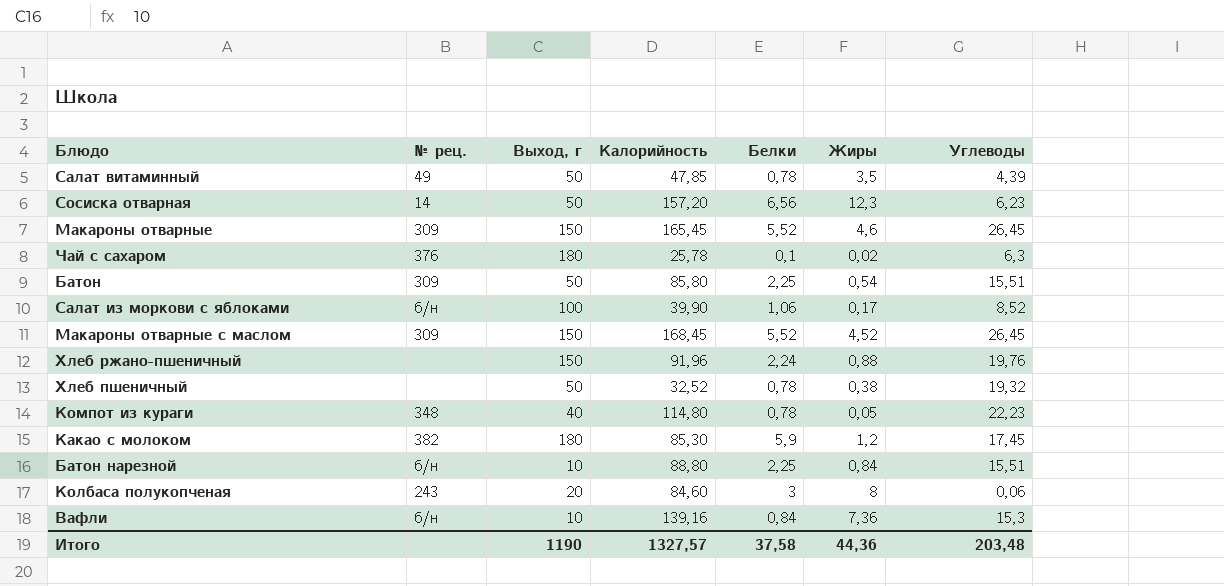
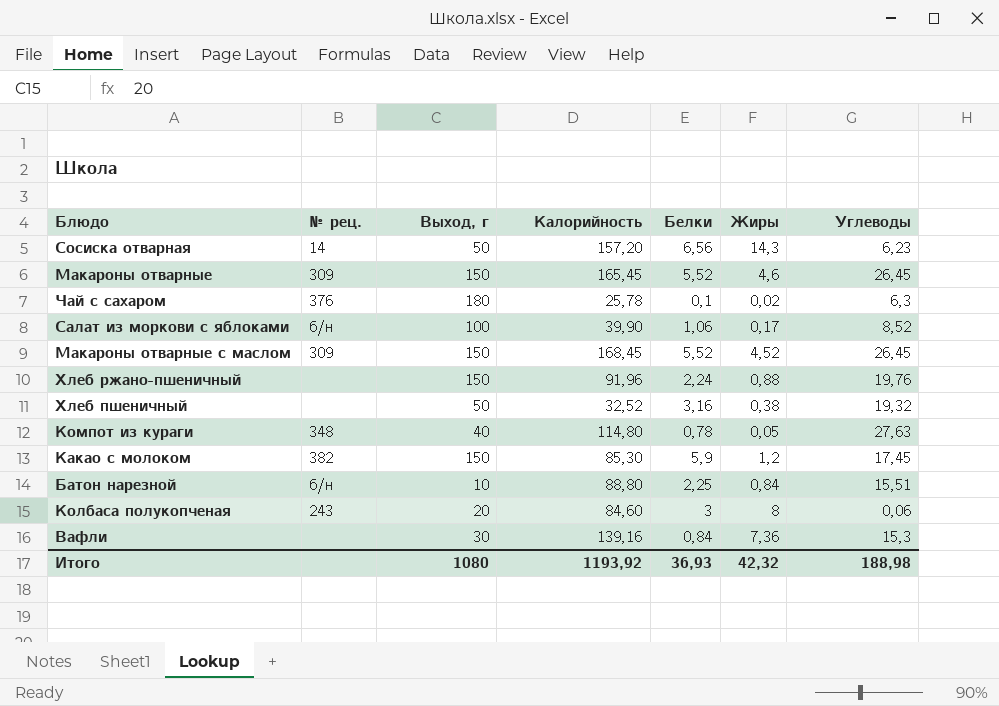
row Салат витаминный: 49 | 50 | 47,85 | 0,78 | 3,5 | 4,39 -> none
row Батон: 309 | 50 | 85,80 | 2,25 | 0,54 | 15,51 -> none
Сосиска отварная | Жиры: 12,3 -> 14,3
Хлеб пшеничный | Белки: 0,78 -> 3,16
Компот из кураги | Углеводы: 22,23 -> 27,63
Какао с молоком | Выход, г: 180 -> 150
Вафли | № рец.: б/н -> none
Вафли | Выход, г: 10 -> 30
Итого | Выход, г: 1190 -> 1080
Итого | Калорийность: 1327,57 -> 1193,92
Итого | Белки: 37,58 -> 36,93
Итого | Жиры: 44,36 -> 42,32
Итого | Углеводы: 203,48 -> 188,98

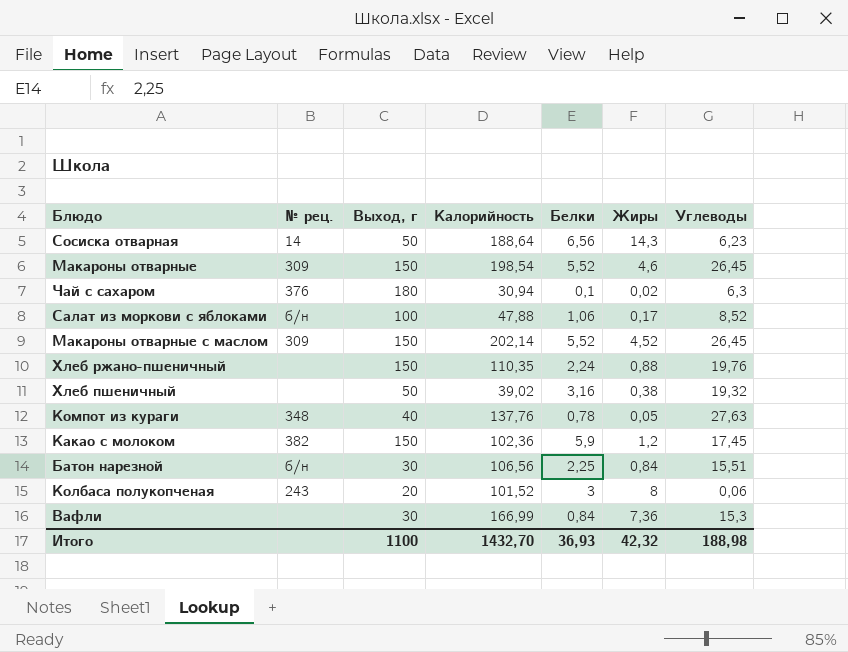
Сосиска отварная | Калорийность: 157,20 -> 188,64
Макароны отварные | Калорийность: 165,45 -> 198,54
Чай с сахаром | Калорийность: 25,78 -> 30,94
Салат из моркови с яблоками | Калорийность: 39,90 -> 47,88
Макароны отварные с маслом | Калорийность: 168,45 -> 202,14
Хлеб ржано-пшеничный | Калорийность: 91,96 -> 110,35
Хлеб пшеничный | Калорийность: 32,52 -> 39,02
Компот из кураги | Калорийность: 114,80 -> 137,76
Какао с молоком | Калорийность: 85,30 -> 102,36
Батон нарезной | Выход, г: 10 -> 30
Батон нарезной | Калорийность: 88,80 -> 106,56
Колбаса полукопченая | Калорийность: 84,60 -> 101,52
Вафли | Калорийность: 139,16 -> 166,99
Итого | Выход, г: 1080 -> 1100
Итого | Калорийность: 1193,92 -> 1432,70

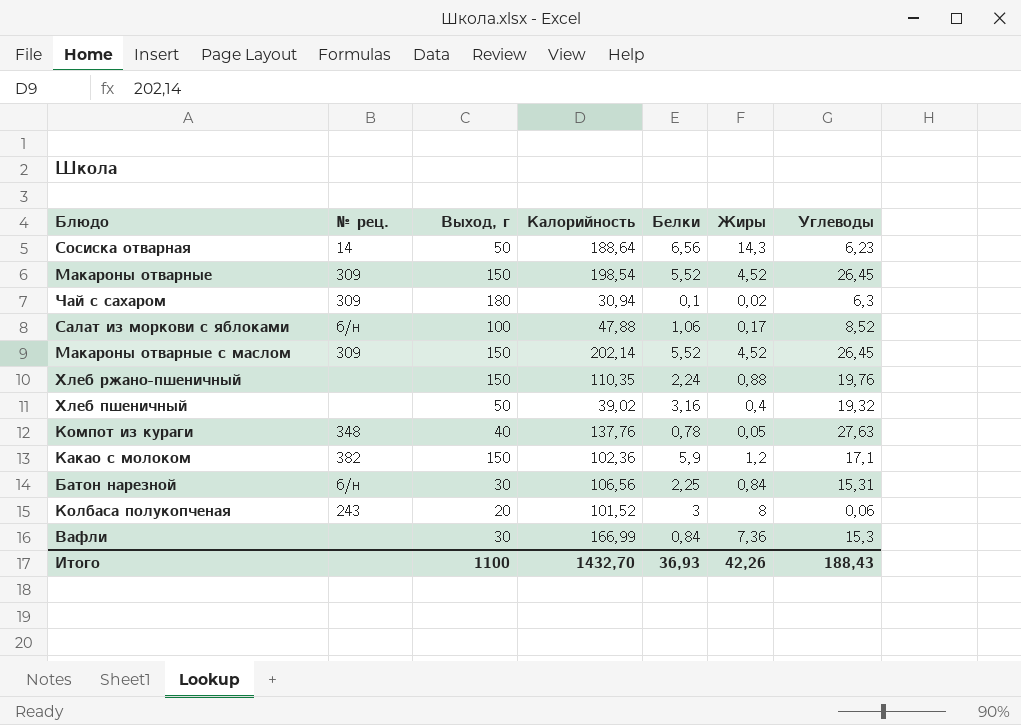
Макароны отварные | Жиры: 4,6 -> 4,52
Чай с сахаром | № рец.: 376 -> 309
Хлеб пшеничный | Жиры: 0,38 -> 0,4
Какао с молоком | Углеводы: 17,45 -> 17,1
Батон нарезной | Углеводы: 15,51 -> 15,31
Итого | Жиры: 42,32 -> 42,26
Итого | Углеводы: 188,98 -> 188,43

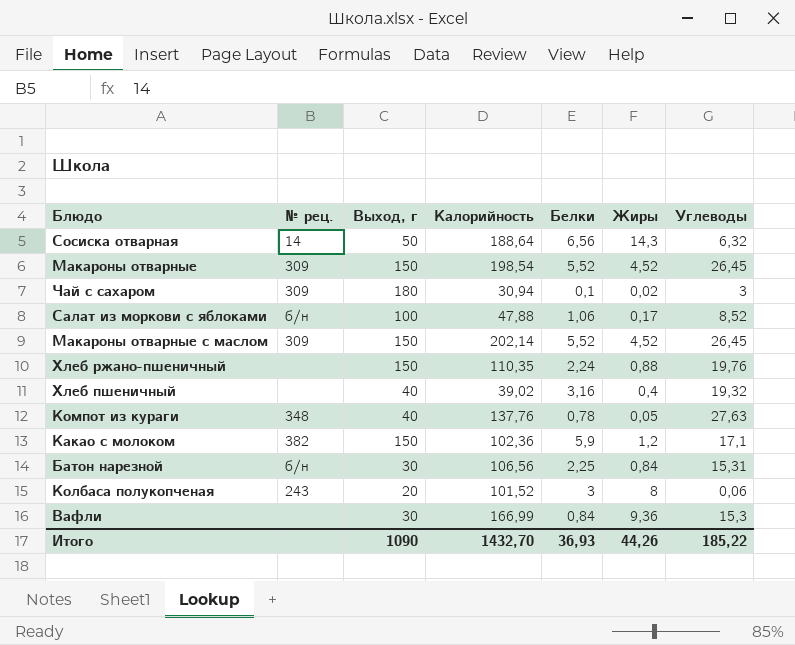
Сосиска отварная | Углеводы: 6,23 -> 6,32
Чай с сахаром | Углеводы: 6,3 -> 3
Хлеб пшеничный | Выход, г: 50 -> 40
Вафли | Жиры: 7,36 -> 9,36
Итого | Выход, г: 1100 -> 1090
Итого | Жиры: 42,26 -> 44,26
Итого | Углеводы: 188,43 -> 185,22

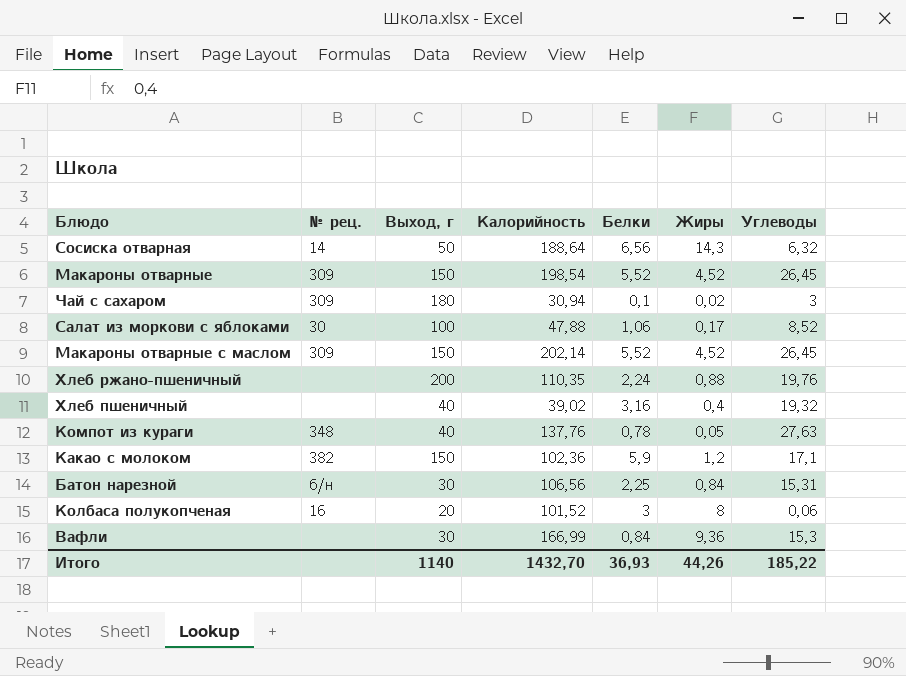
Салат из моркови с яблоками | № рец.: б/н -> 30
Хлеб ржано-пшеничный | Выход, г: 150 -> 200
Колбаса полукопченая | № рец.: 243 -> 16
Итого | Выход, г: 1090 -> 1140

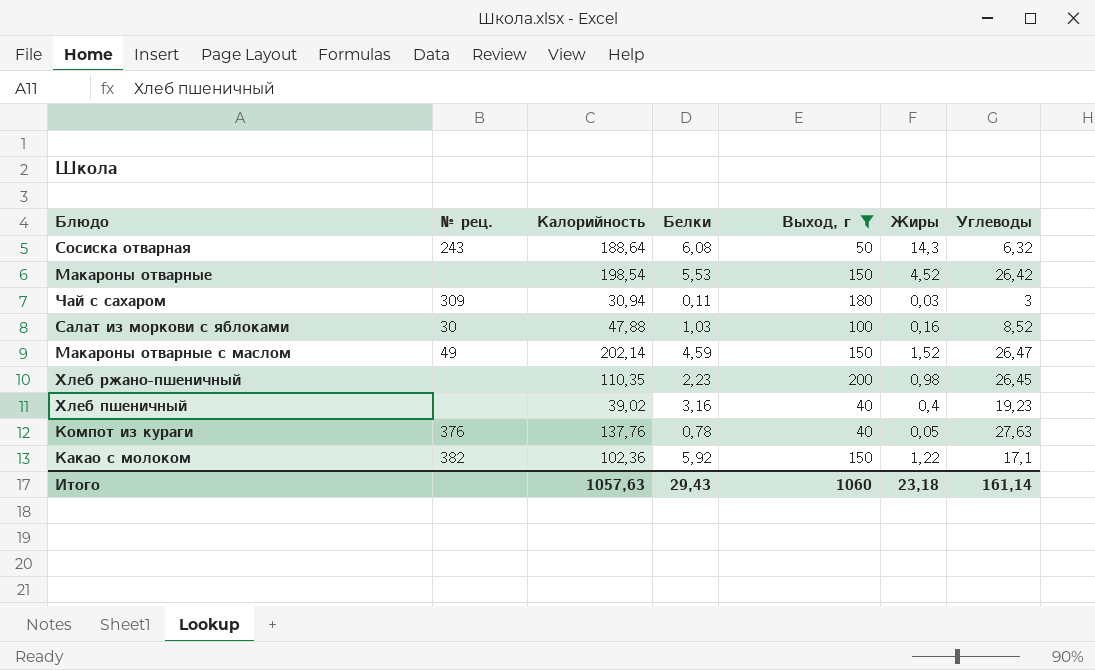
filter: none -> Выход, г >= 40
column Выход, г | position: 3 -> 5
Сосиска отварная | № рец.: 14 -> 243
Сосиска отварная | Белки: 6,56 -> 6,08
Макароны отварные | № рец.: 309 -> none
Макароны отварные | Белки: 5,52 -> 5,53
Макароны отварные | Углеводы: 26,45 -> 26,42
Чай с сахаром | Белки: 0,1 -> 0,11
Чай с сахаром | Жиры: 0,02 -> 0,03
Салат из моркови с яблоками | Белки: 1,06 -> 1,03
Салат из моркови с яблоками | Жиры: 0,17 -> 0,16
Макароны отварные с маслом | № рец.: 309 -> 49
Макароны отварные с маслом | Белки: 5,52 -> 4,59
Макароны отварные с маслом | Жиры: 4,52 -> 1,52
Макароны отварные с маслом | Углеводы: 26,45 -> 26,47
Хлеб ржано-пшеничный | Белки: 2,24 -> 2,23
Хлеб ржано-пшеничный | Жиры: 0,88 -> 0,98
Хлеб ржано-пшеничный | Углеводы: 19,76 -> 26,45
Хлеб пшеничный | Углеводы: 19,32 -> 19,23
Компот из кураги | № рец.: 348 -> 376
Какао с молоком | Белки: 5,9 -> 5,92
Какао с молоком | Жиры: 1,2 -> 1,22
Итого | Калорийность: 1432,70 -> 1057,63
Итого | Белки: 36,93 -> 29,43
Итого | Выход, г: 1140 -> 1060
Итого | Жиры: 44,26 -> 23,18
Итого | Углеводы: 185,22 -> 161,14

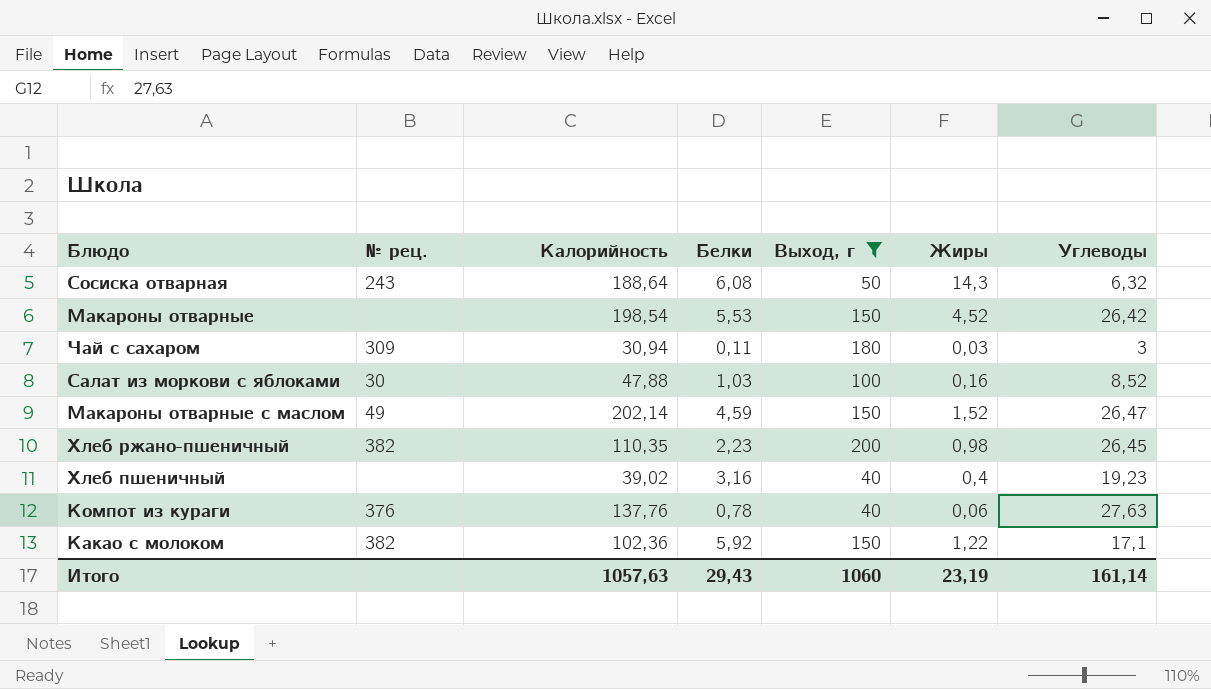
Хлеб ржано-пшеничный | № рец.: none -> 382
Компот из кураги | Жиры: 0,05 -> 0,06
Итого | Жиры: 23,18 -> 23,19

